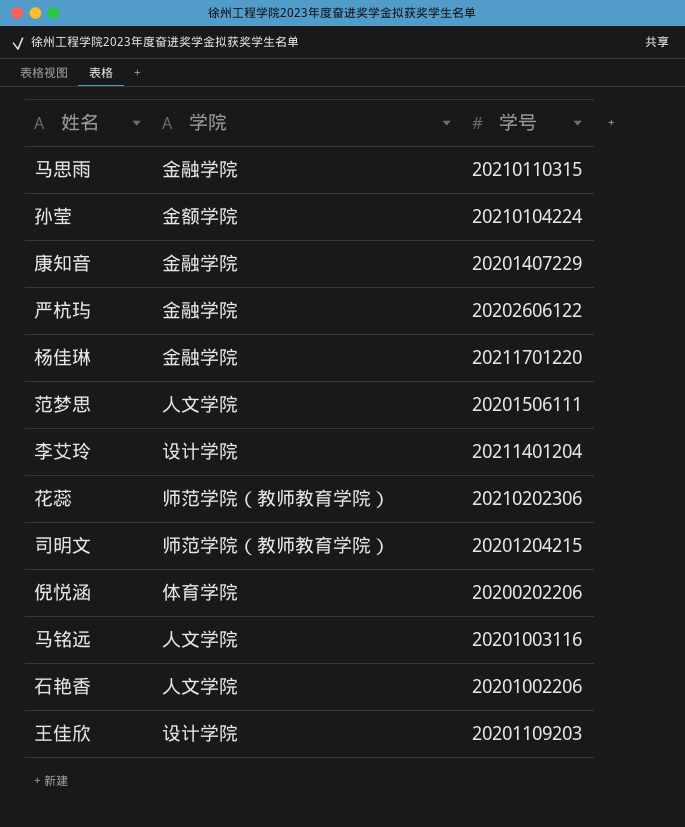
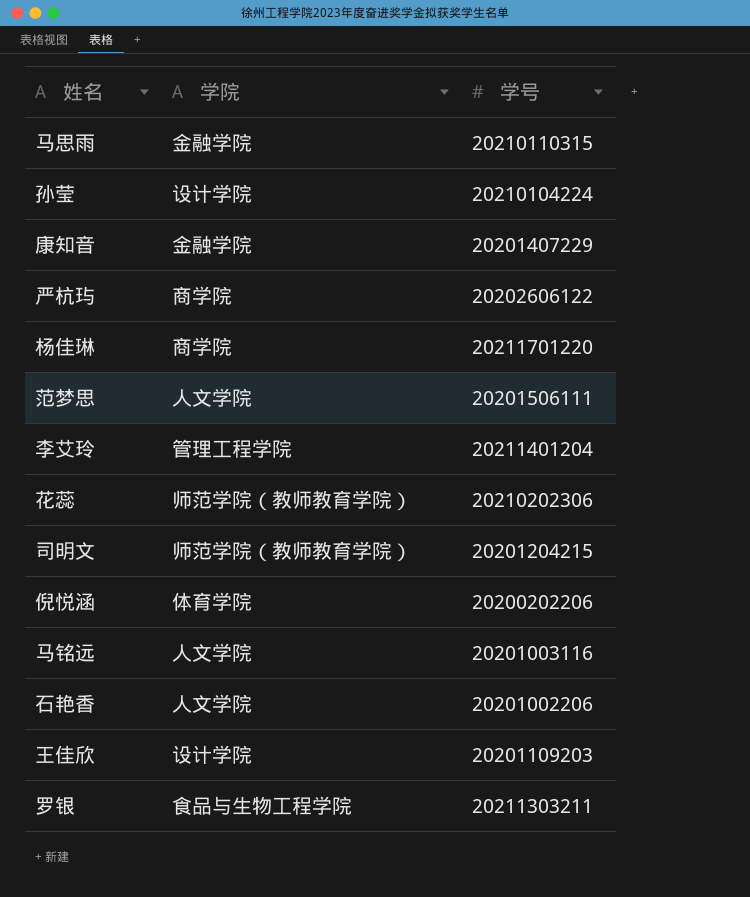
孙莹 | 学院: 金额学院 -> 设计学院
严杭玙 | 学院: 金融学院 -> 商学院
杨佳琳 | 学院: 金融学院 -> 商学院
李艾玲 | 学院: 设计学院 -> 管理工程学院
row 罗银: none -> 食品与生物工程学院 | 20211303211

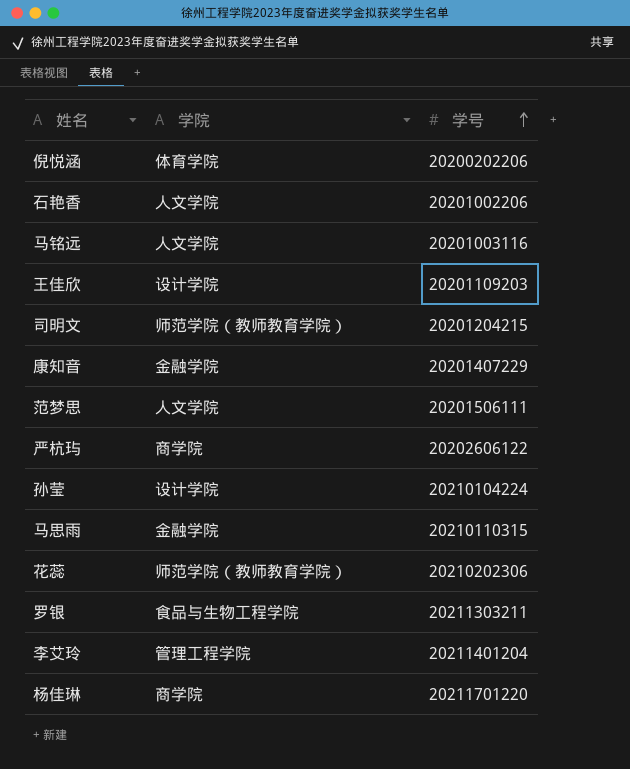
row order: none -> 学号 ascending

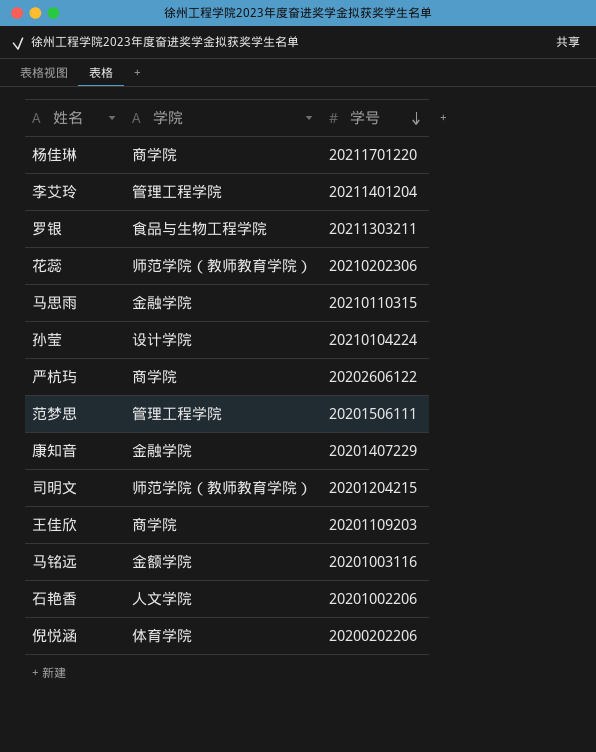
row order: 学号 ascending -> 学号 descending
范梦思 | 学院: 人文学院 -> 管理工程学院
王佳欣 | 学院: 设计学院 -> 商学院
马铭远 | 学院: 人文学院 -> 金额学院

